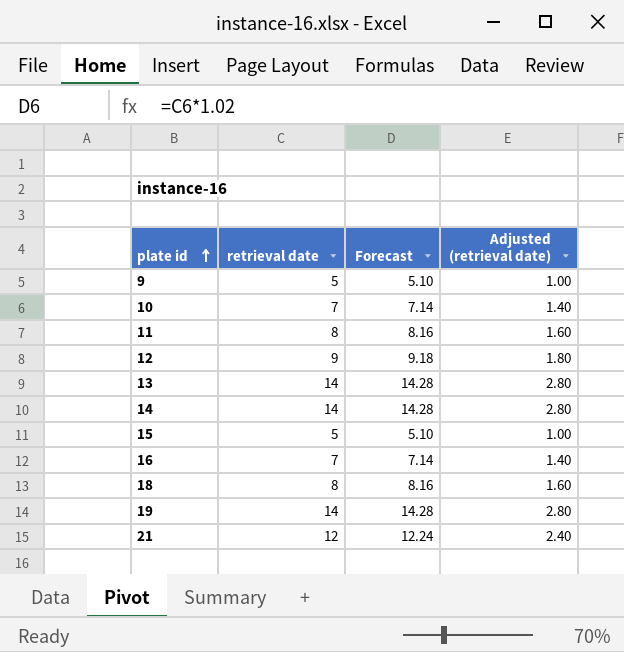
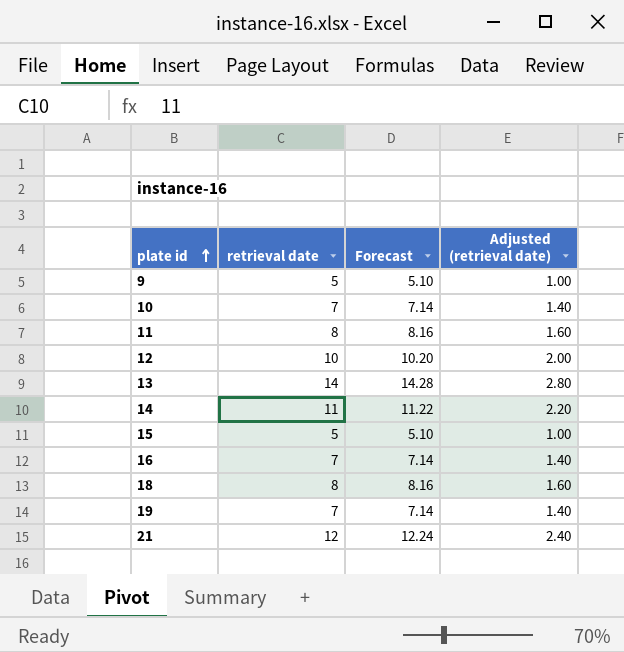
12 | retrieval date: 9 -> 10
12 | Forecast: 9.18 -> 10.20
12 | Adjusted (retrieval date): 1.80 -> 2.00
14 | retrieval date: 14 -> 11
14 | Forecast: 14.28 -> 11.22
14 | Adjusted (retrieval date): 2.80 -> 2.20
19 | retrieval date: 14 -> 7
19 | Forecast: 14.28 -> 7.14
19 | Adjusted (retrieval date): 2.80 -> 1.40

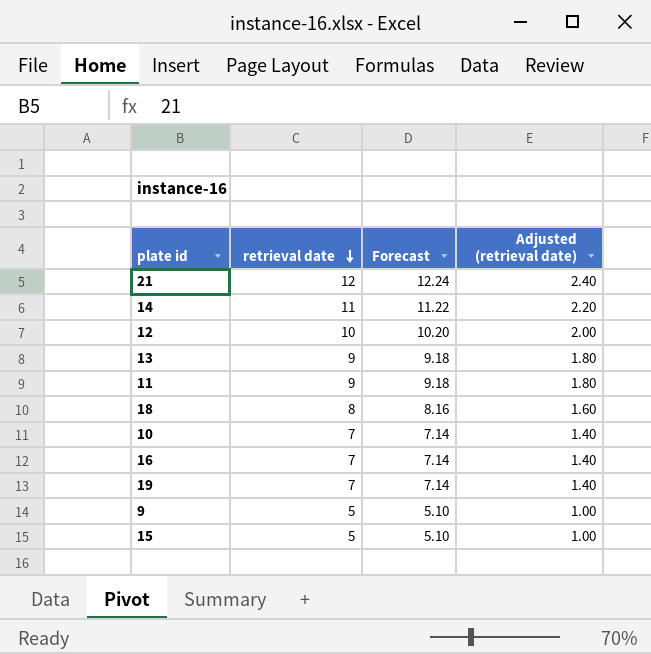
row order: plate id ascending -> retrieval date descending
13 | retrieval date: 14 -> 9
13 | Forecast: 14.28 -> 9.18
13 | Adjusted (retrieval date): 2.80 -> 1.80
11 | retrieval date: 8 -> 9
11 | Forecast: 8.16 -> 9.18
11 | Adjusted (retrieval date): 1.60 -> 1.80

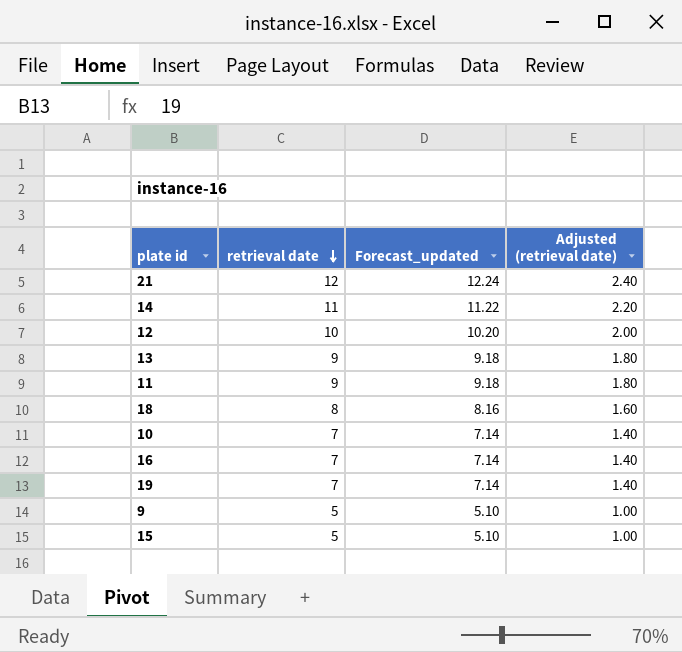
column name: Forecast -> Forecast_updated

